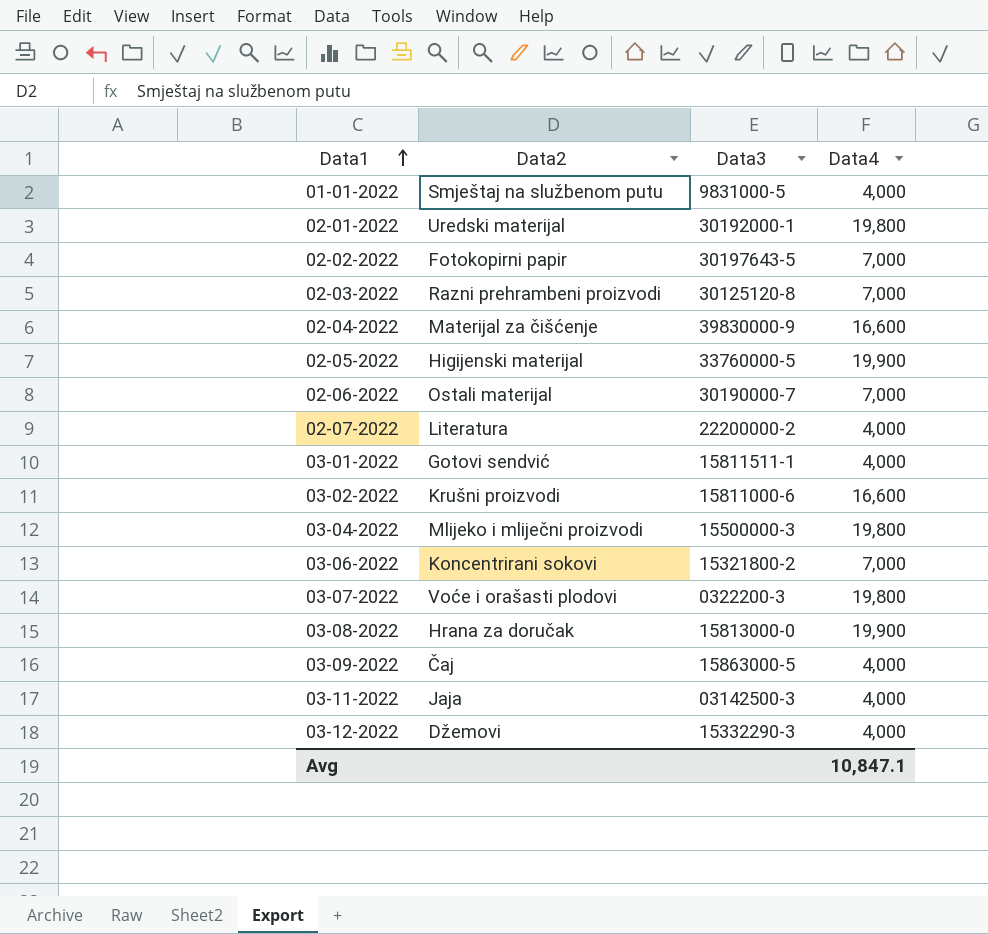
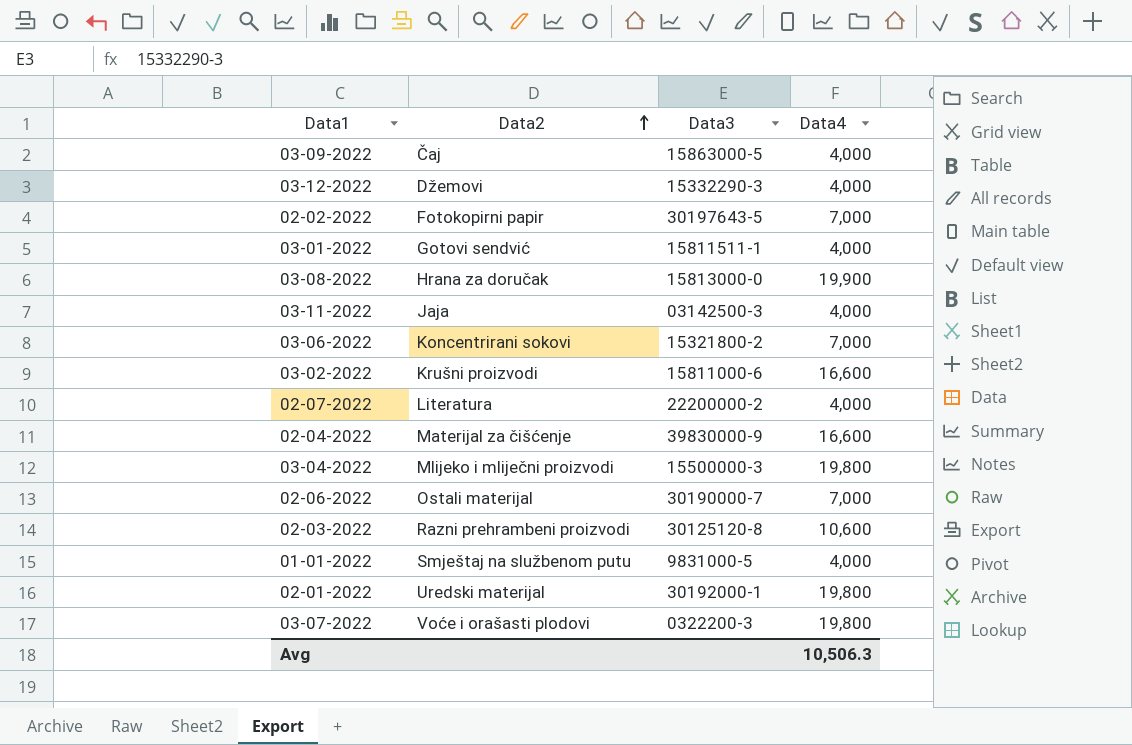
row order: Data1 ascending -> Data2 ascending
row 02-05-2022: Higijenski materijal | 33760000-5 | 19,900 -> none
02-03-2022 | Data4: 7,000 -> 10,600
Avg | Data4: 10,847.1 -> 10,506.3

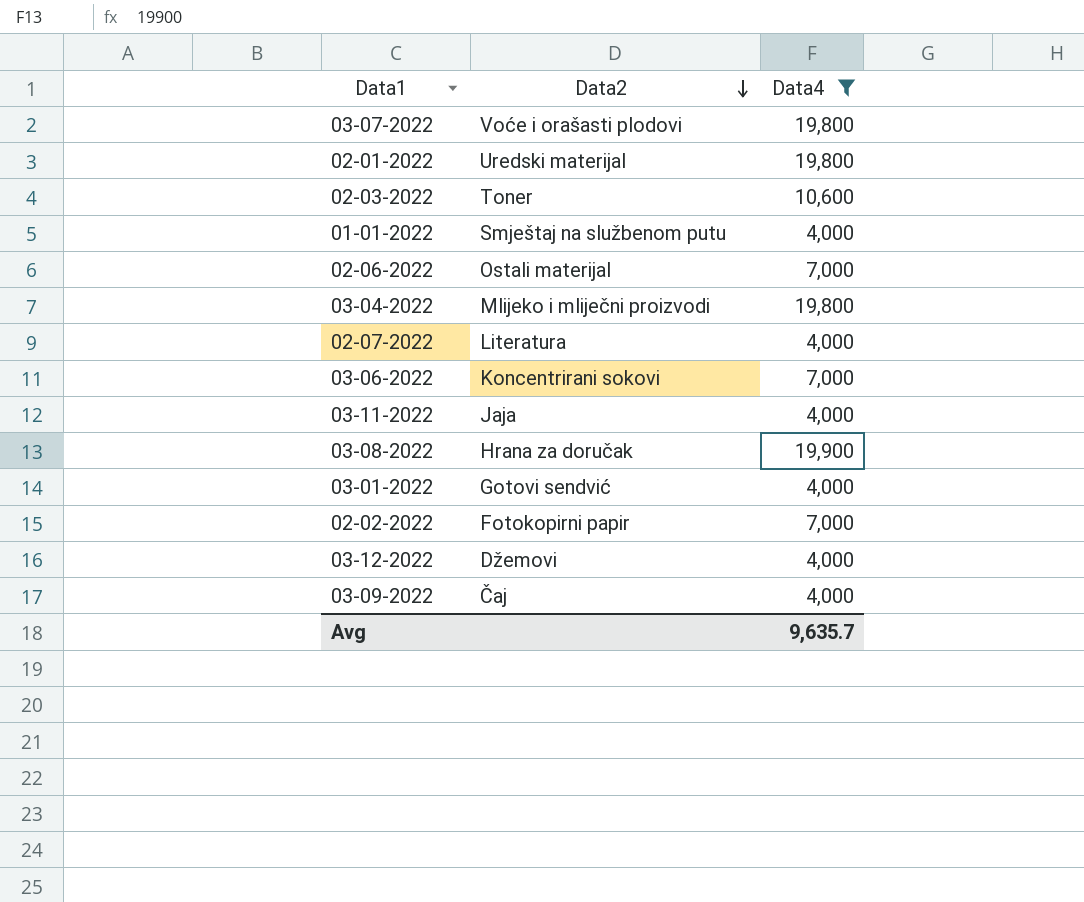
filter: none -> Data4 != 16,600
row order: Data2 ascending -> Data2 descending
column Data3 | position: 3 -> none
02-03-2022 | Data2: Razni prehrambeni proizvodi -> Toner
Avg | Data4: 10,506.3 -> 9,635.7

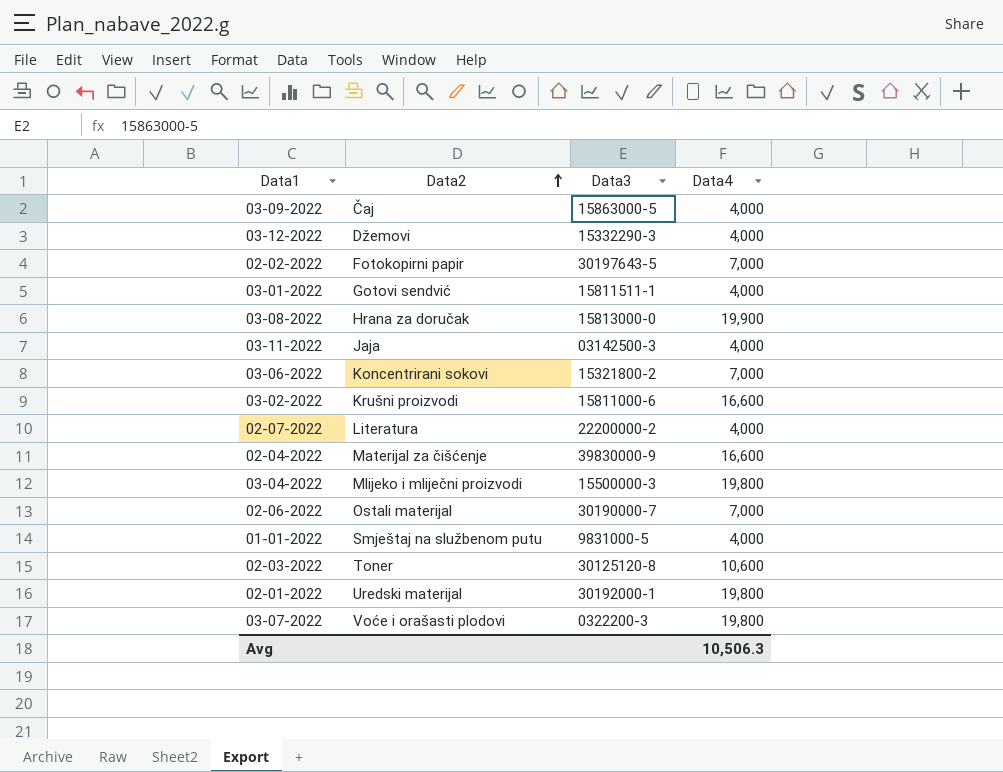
filter: Data4 != 16,600 -> none
row order: Data2 descending -> Data2 ascending
column Data3 | position: none -> 3
Avg | Data4: 9,635.7 -> 10,506.3

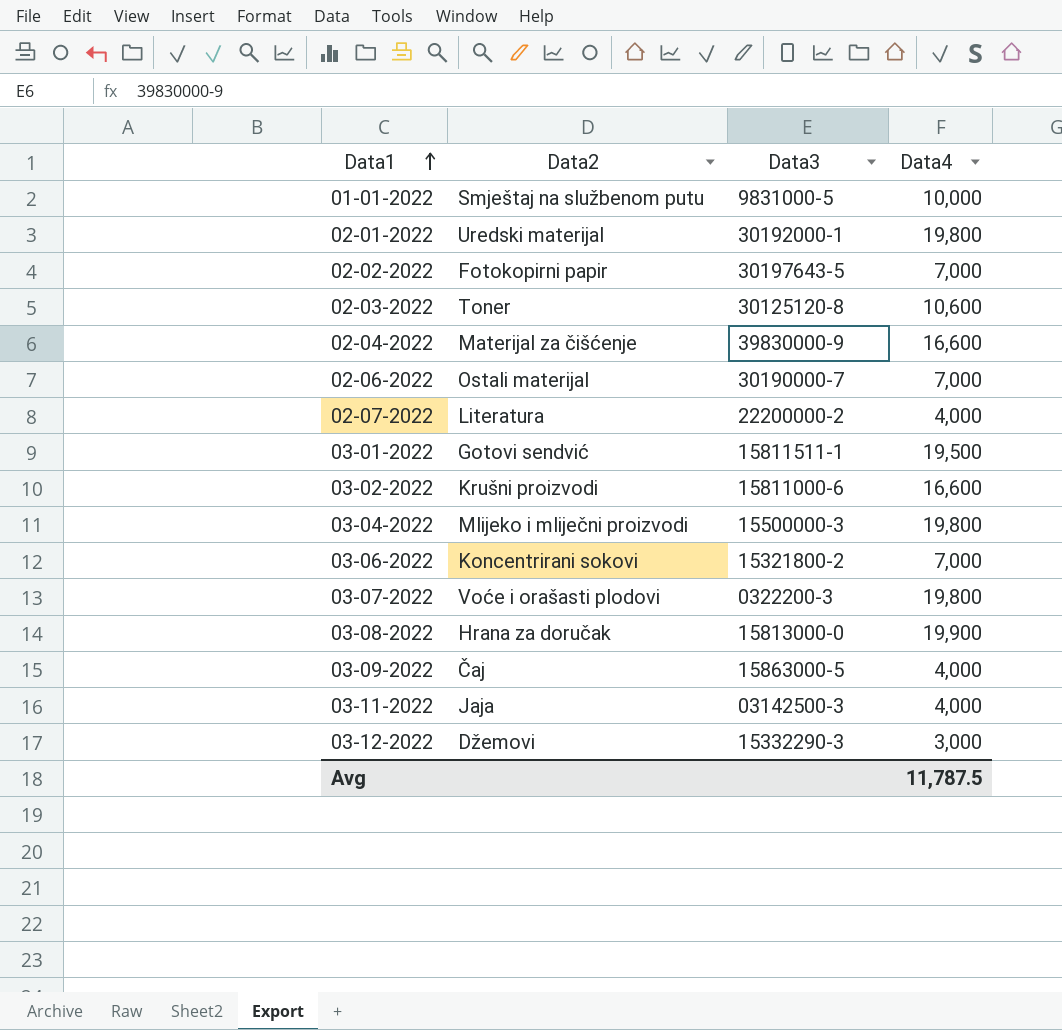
row order: Data2 ascending -> Data1 ascending
01-01-2022 | Data4: 4,000 -> 10,000
03-01-2022 | Data4: 4,000 -> 19,500
03-12-2022 | Data4: 4,000 -> 3,000
Avg | Data4: 10,506.3 -> 11,787.5

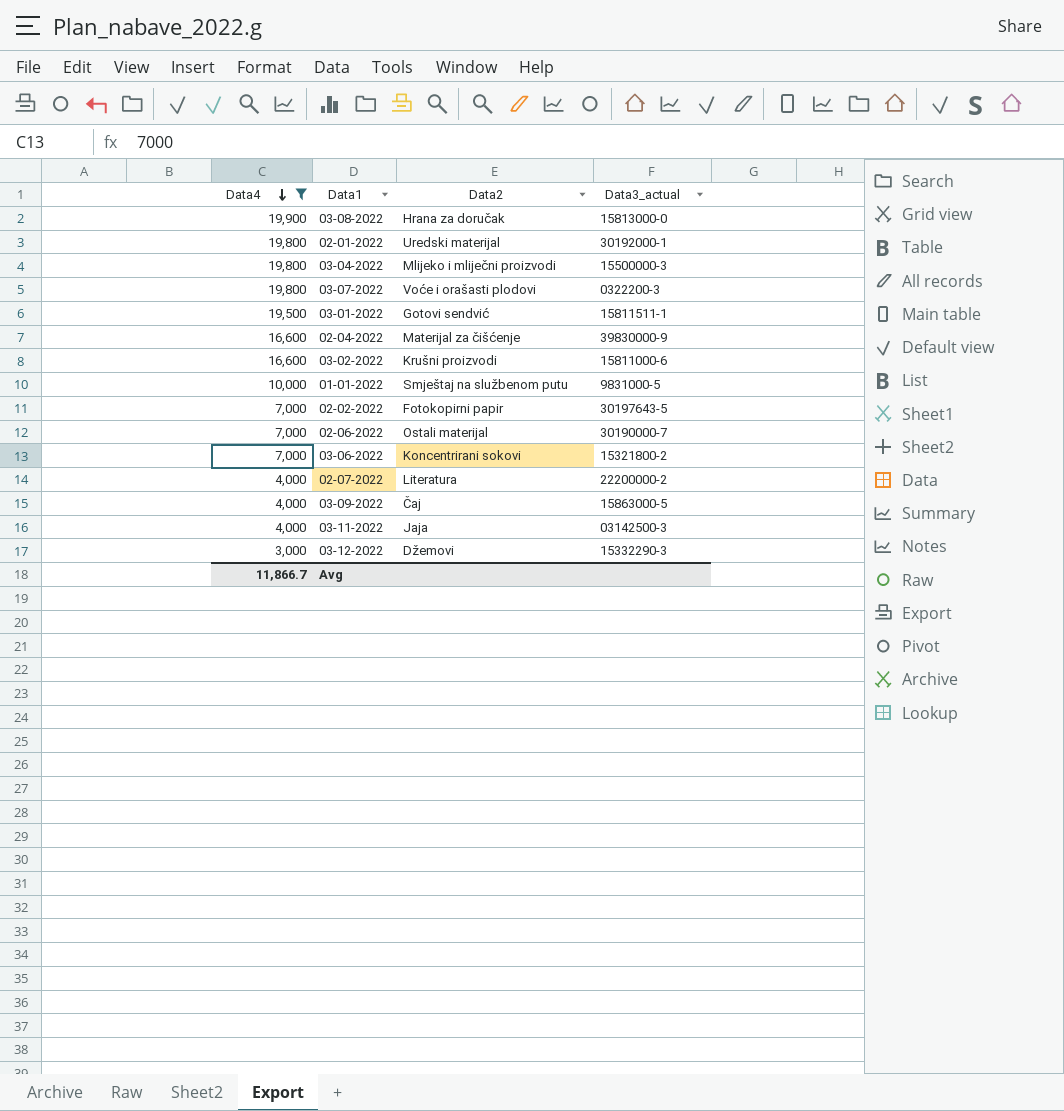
filter: none -> Data4 != 10,600
row order: Data1 ascending -> Data4 descending
column Data4 | position: 4 -> 1
column name: Data3 -> Data3_actual
Avg | Data4: 11,787.5 -> 11,866.7

